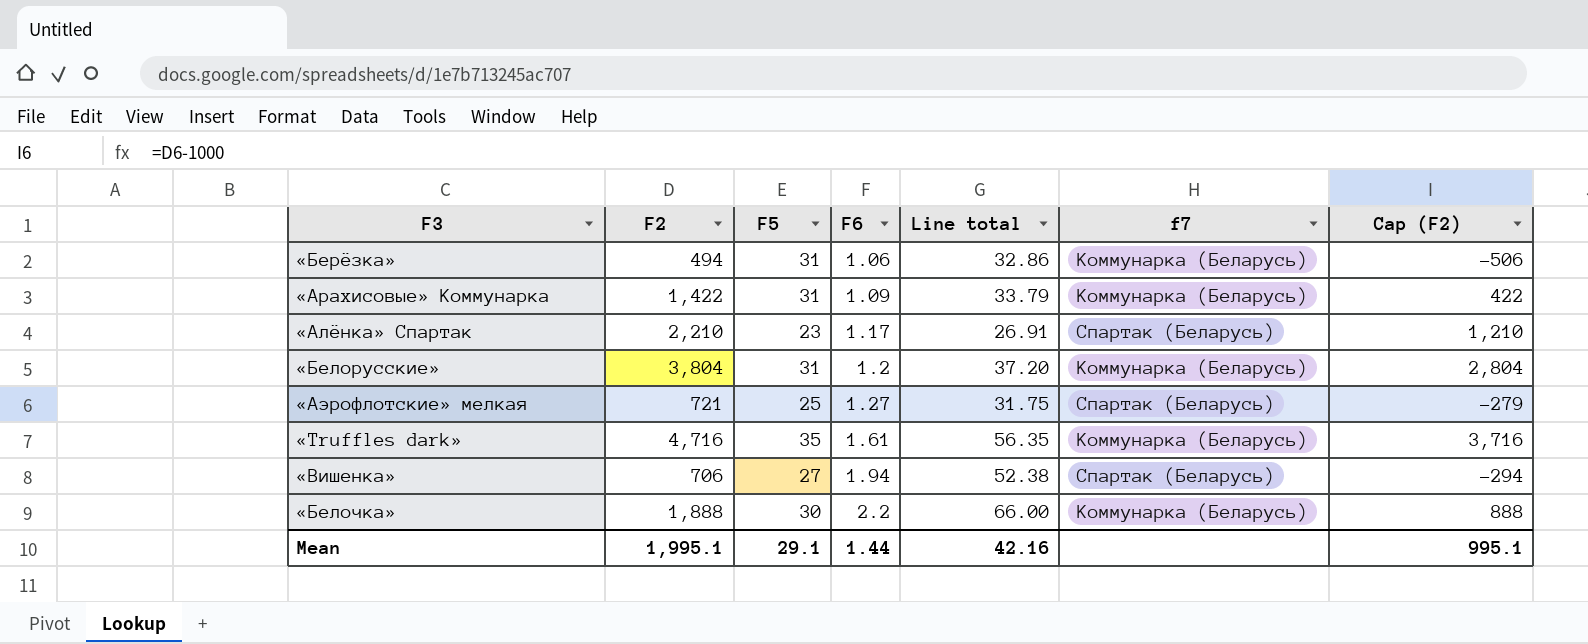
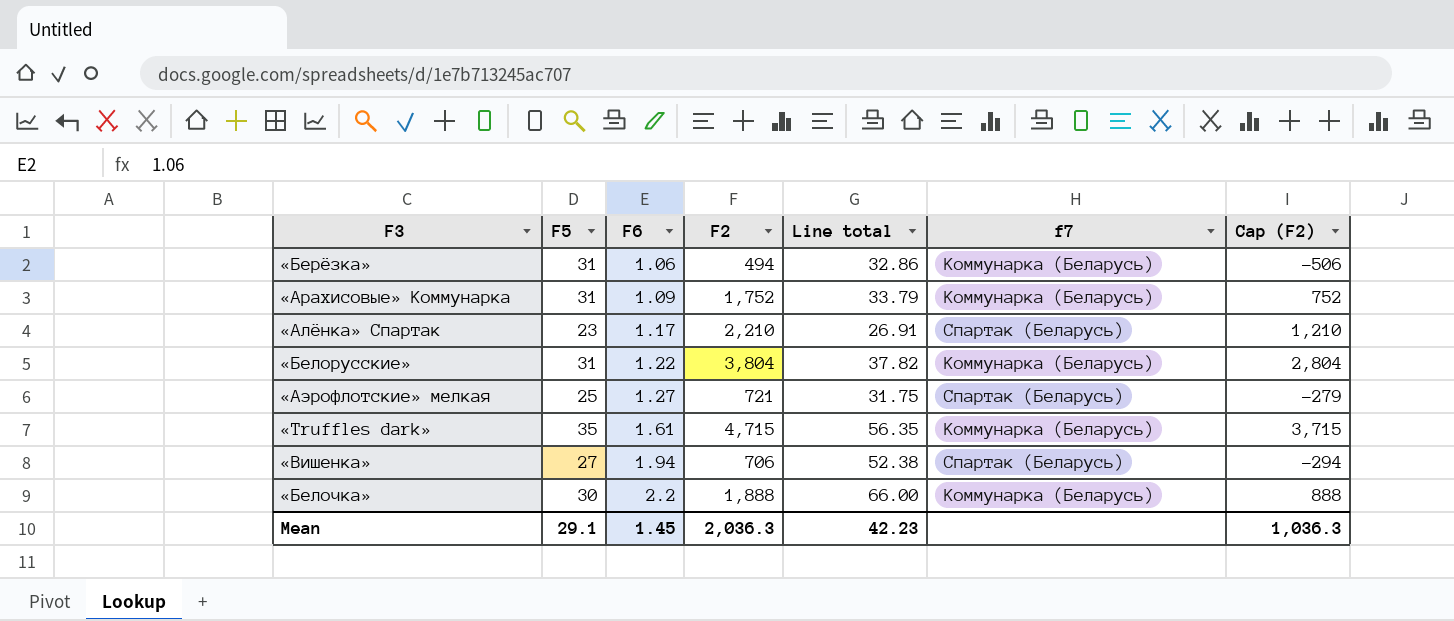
column F2 | position: 2 -> 4
«Арахисовые» Коммунарка | F2: 1,422 -> 1,752
«Арахисовые» Коммунарка | Cap (F2): 422 -> 752
«Белорусские» | F6: 1.2 -> 1.22
«Белорусские» | Line total: 37.20 -> 37.82
«Truffles dark» | F2: 4,716 -> 4,715
«Truffles dark» | Cap (F2): 3,716 -> 3,715
Mean | F6: 1.44 -> 1.45
Mean | F2: 1,995.1 -> 2,036.3
Mean | Line total: 42.16 -> 42.23
Mean | Cap (F2): 995.1 -> 1,036.3

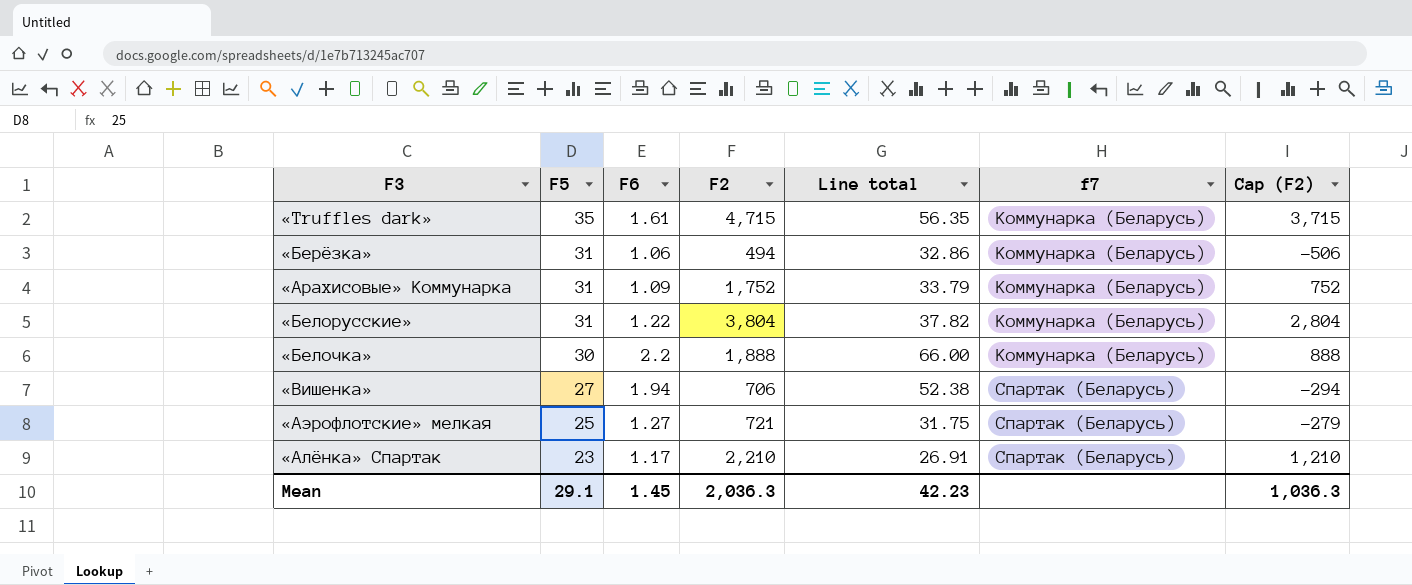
row order: F6 ascending -> F5 descending

